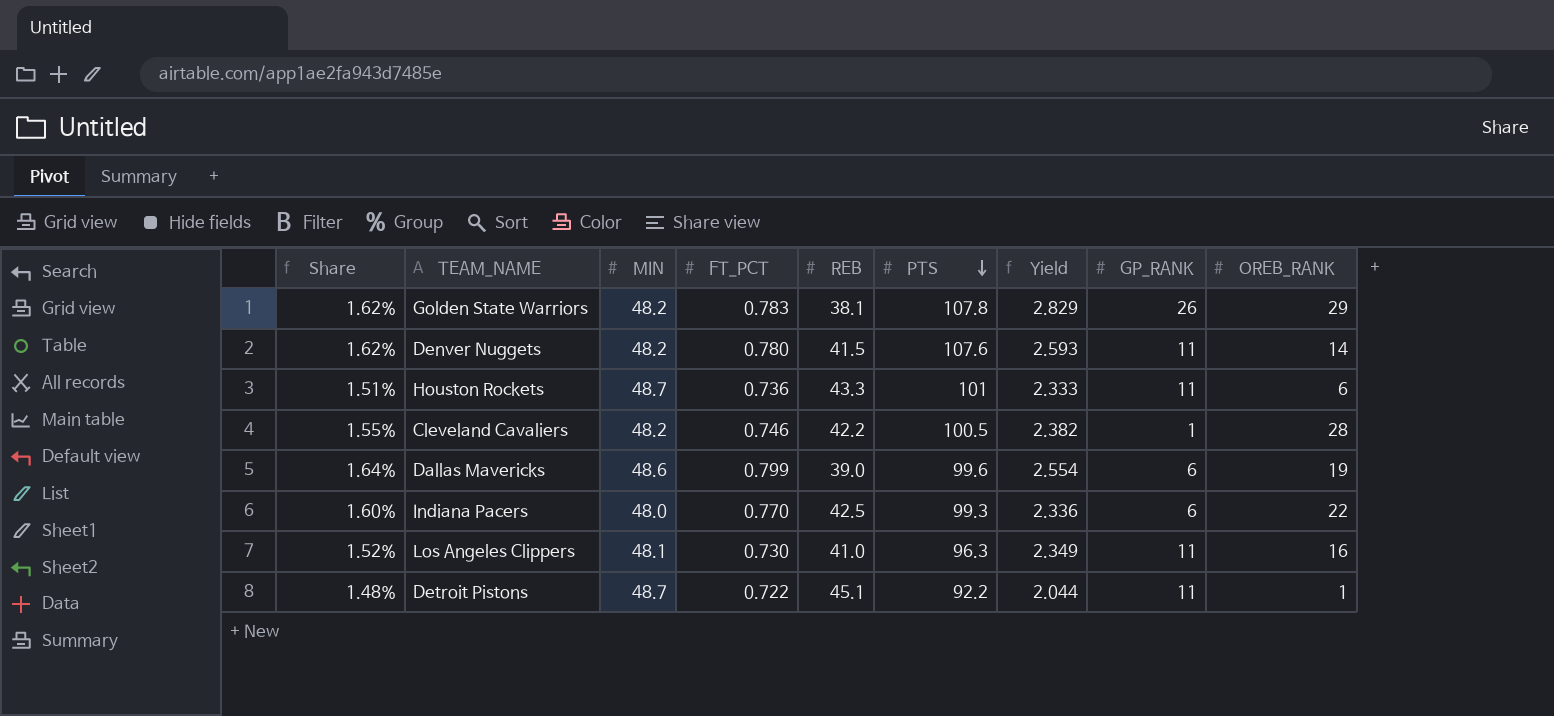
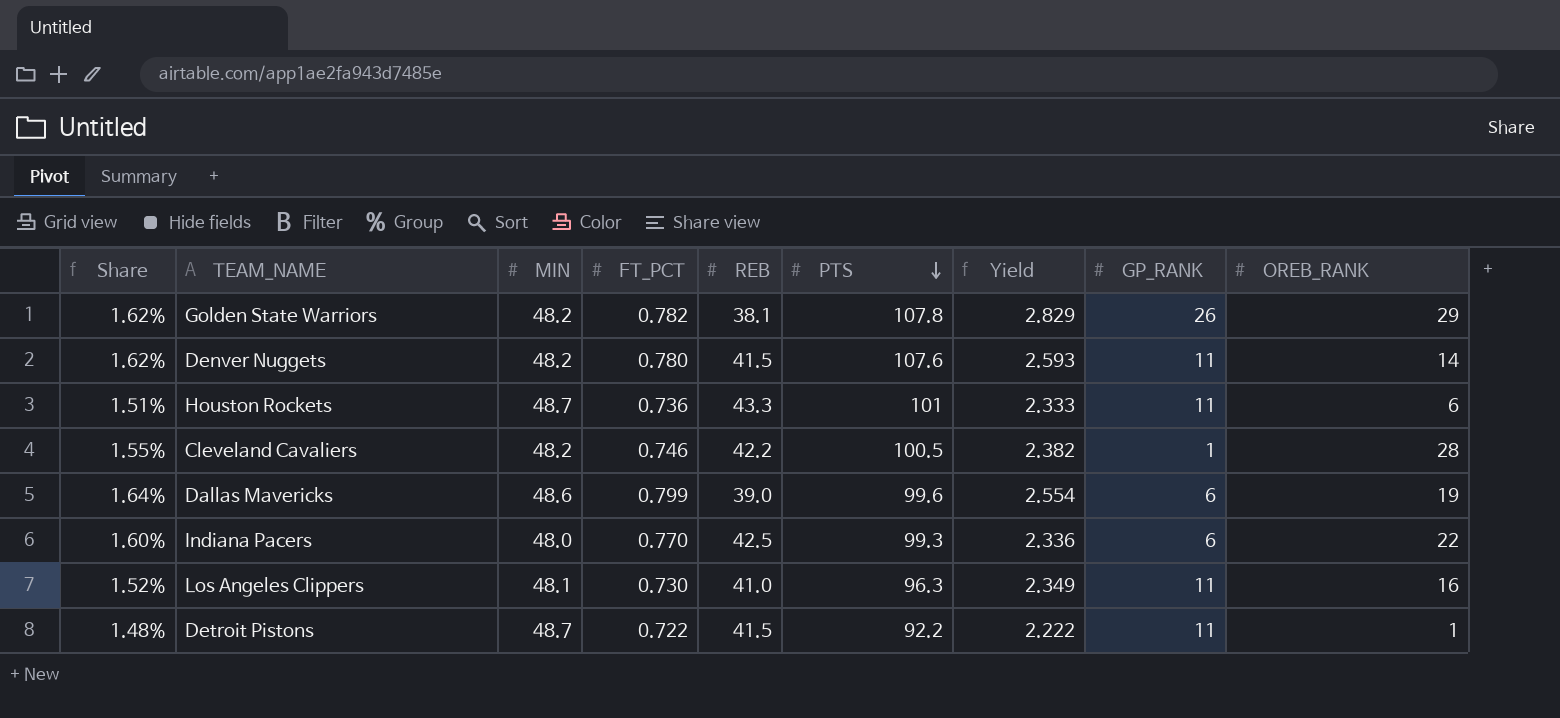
Golden State Warriors | FT_PCT: 0.783 -> 0.782
Detroit Pistons | REB: 45.1 -> 41.5
Detroit Pistons | Yield: 2.044 -> 2.222

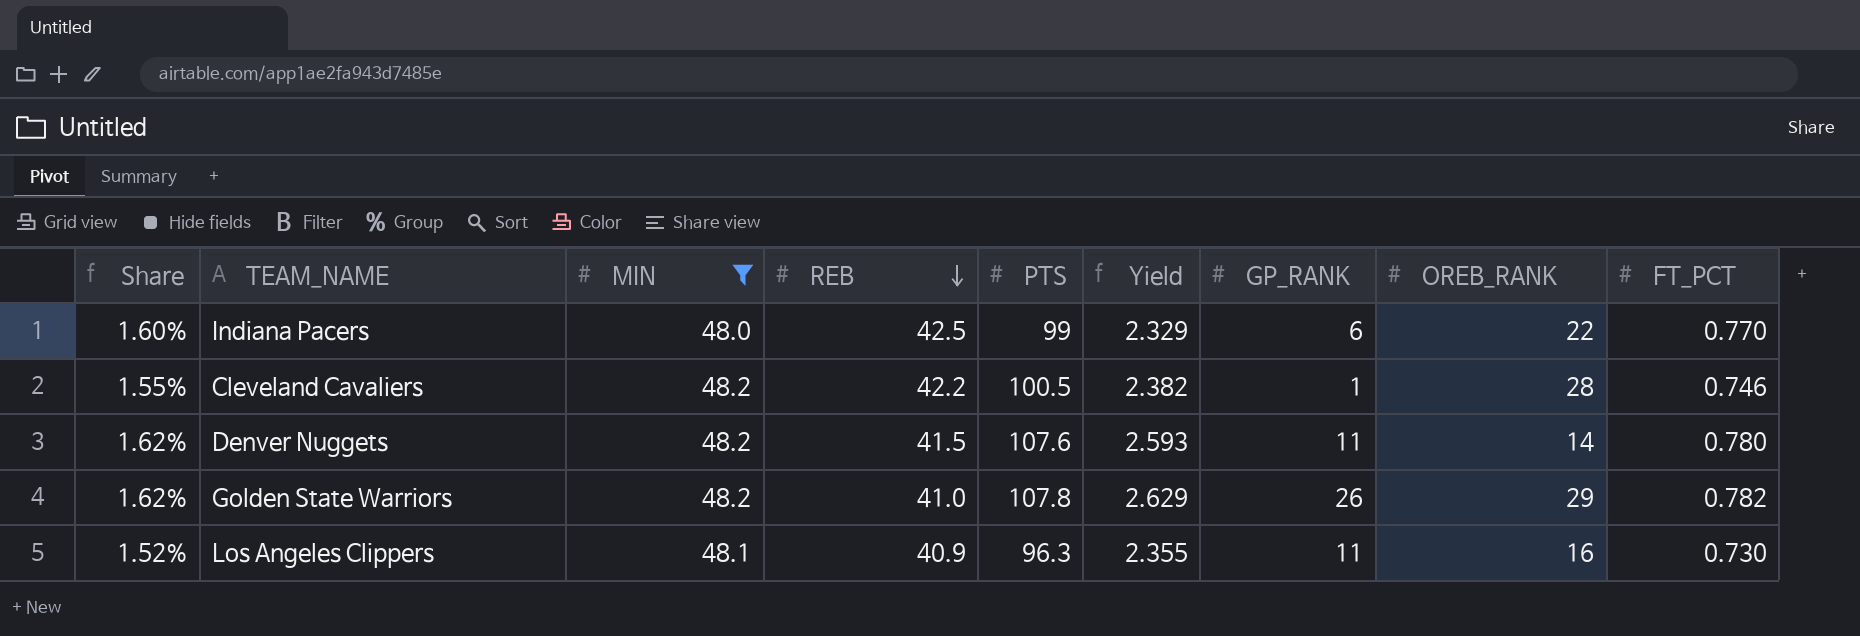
filter: none -> MIN <= 48.2
row order: PTS descending -> REB descending
column FT_PCT | position: 4 -> 9
Indiana Pacers | PTS: 99.3 -> 99
Indiana Pacers | Yield: 2.336 -> 2.329
Golden State Warriors | REB: 38.1 -> 41.0
Golden State Warriors | Yield: 2.829 -> 2.629
Los Angeles Clippers | REB: 41.0 -> 40.9
Los Angeles Clippers | Yield: 2.349 -> 2.355

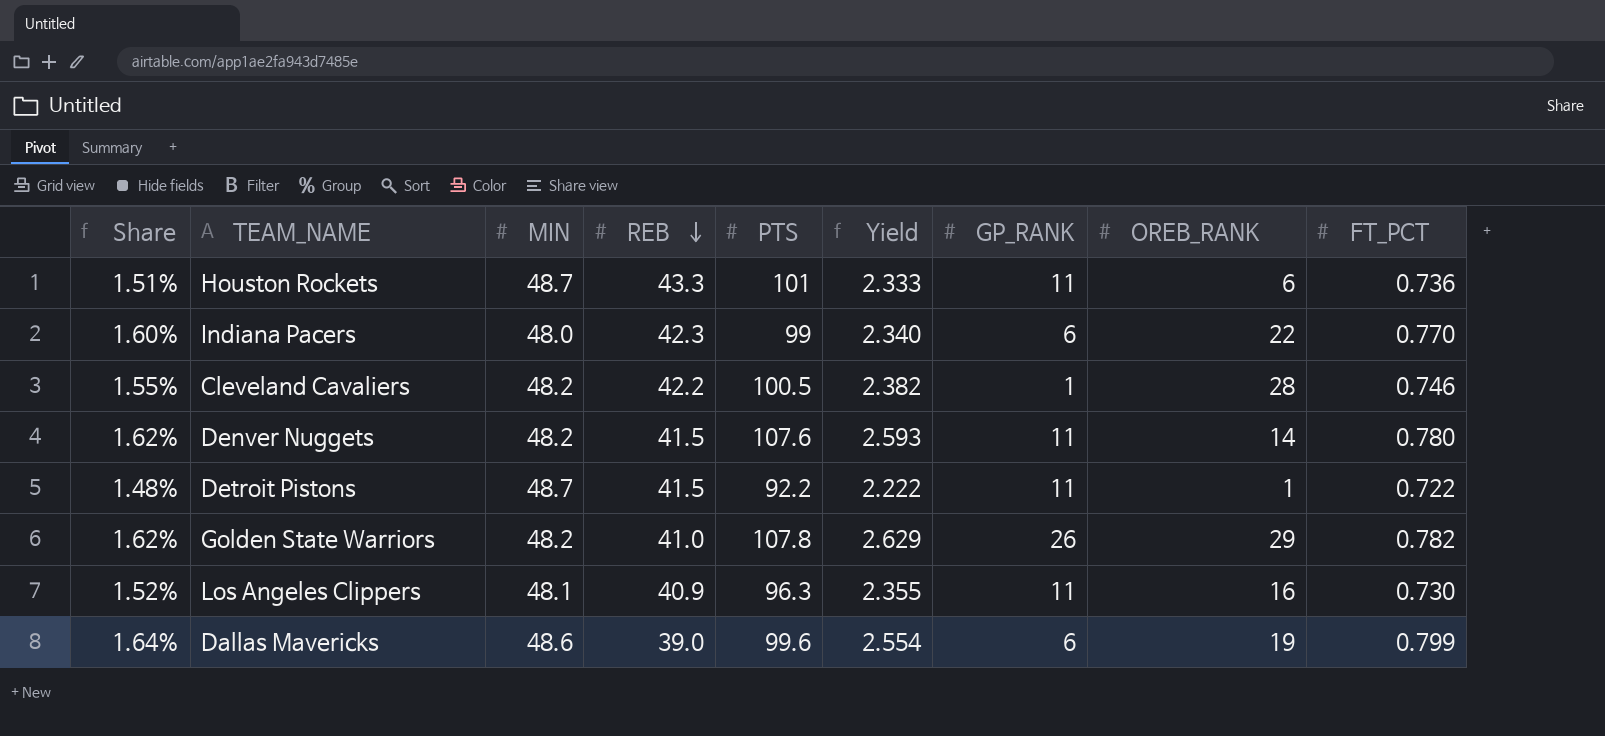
filter: MIN <= 48.2 -> none
Indiana Pacers | REB: 42.5 -> 42.3
Indiana Pacers | Yield: 2.329 -> 2.340

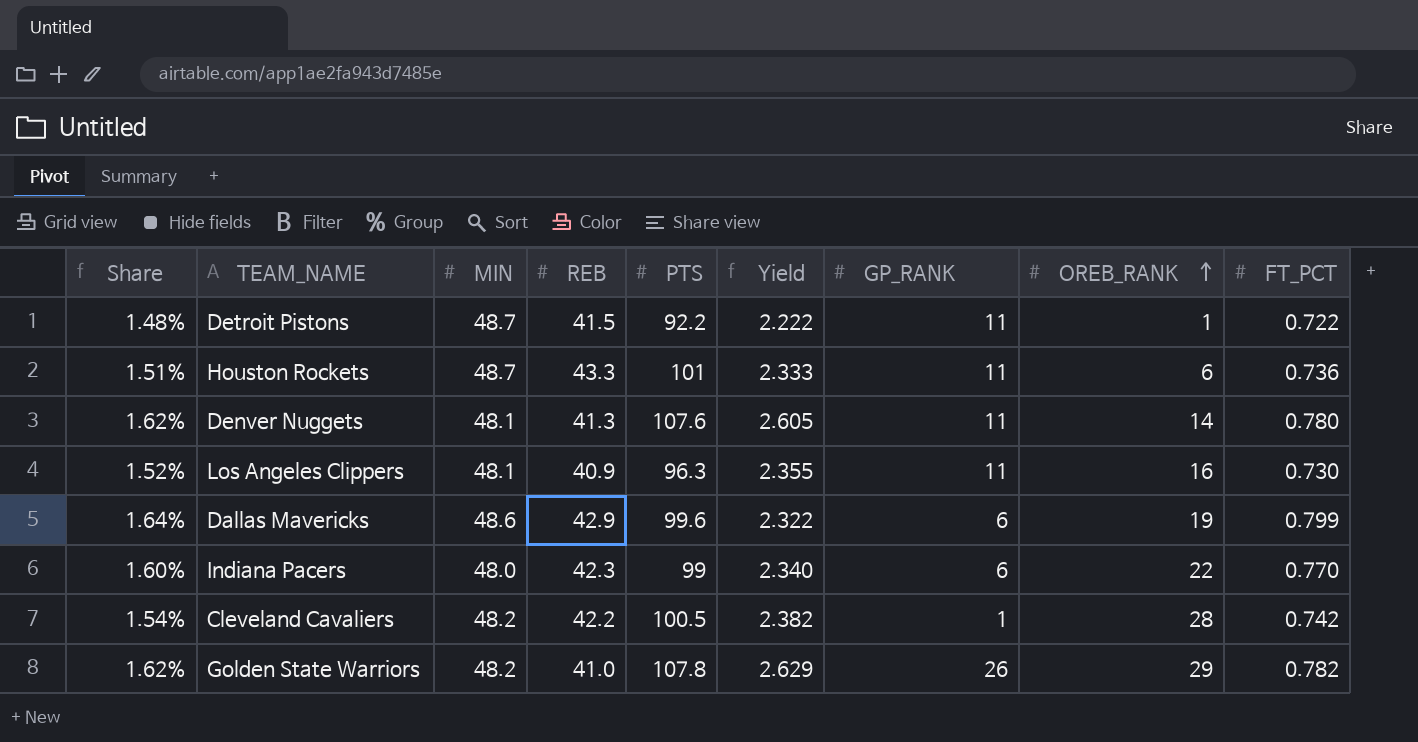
row order: REB descending -> OREB_RANK ascending
Denver Nuggets | MIN: 48.2 -> 48.1
Denver Nuggets | REB: 41.5 -> 41.3
Denver Nuggets | Yield: 2.593 -> 2.605
Dallas Mavericks | REB: 39.0 -> 42.9
Dallas Mavericks | Yield: 2.554 -> 2.322
Cleveland Cavaliers | Share: 1.55% -> 1.54%
Cleveland Cavaliers | FT_PCT: 0.746 -> 0.742

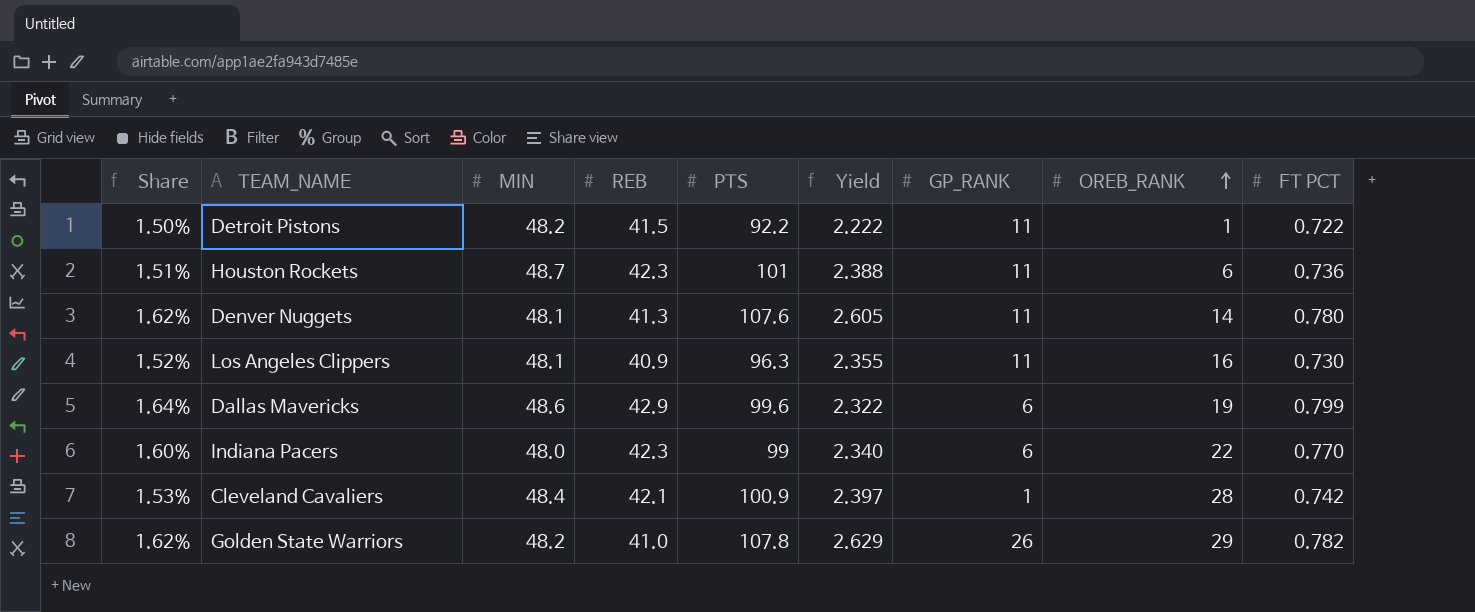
column name: FT_PCT -> FT PCT
Detroit Pistons | Share: 1.48% -> 1.50%
Detroit Pistons | MIN: 48.7 -> 48.2
Houston Rockets | REB: 43.3 -> 42.3
Houston Rockets | Yield: 2.333 -> 2.388
Cleveland Cavaliers | Share: 1.54% -> 1.53%
Cleveland Cavaliers | MIN: 48.2 -> 48.4
Cleveland Cavaliers | REB: 42.2 -> 42.1
Cleveland Cavaliers | PTS: 100.5 -> 100.9
Cleveland Cavaliers | Yield: 2.382 -> 2.397

